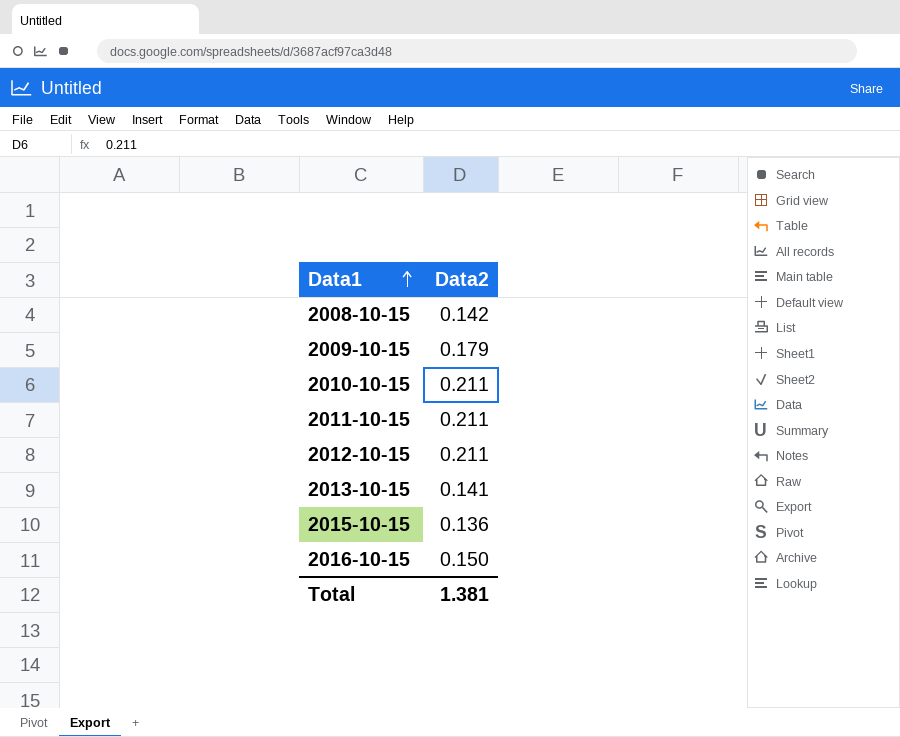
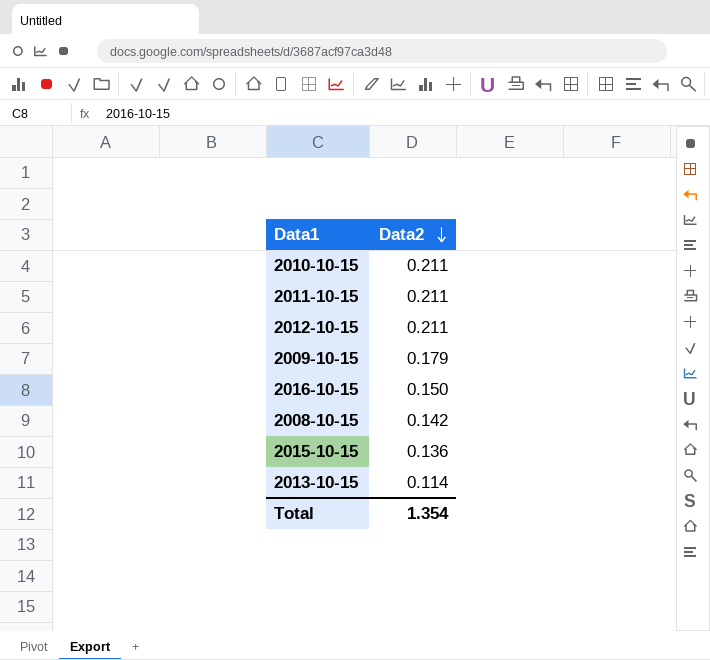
row order: Data1 ascending -> Data2 descending
2013-10-15 | Data2: 0.141 -> 0.114
Total | Data2: 1.381 -> 1.354

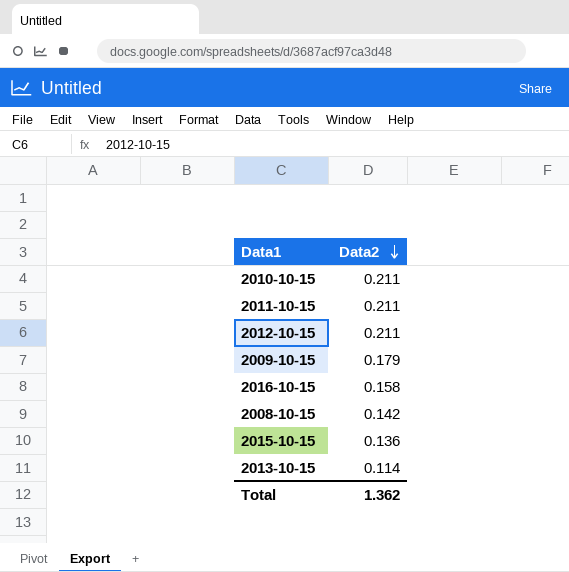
2016-10-15 | Data2: 0.150 -> 0.158
Total | Data2: 1.354 -> 1.362

